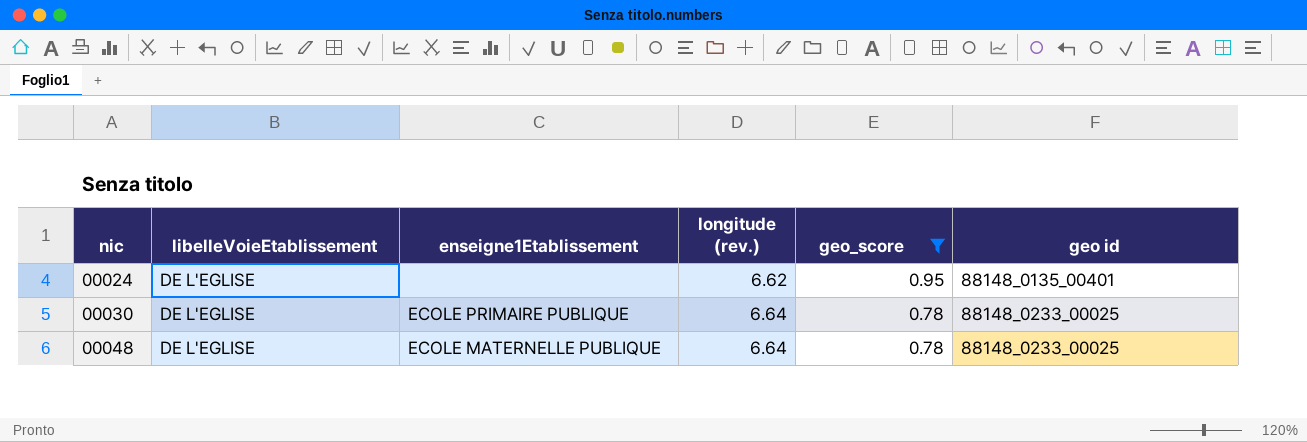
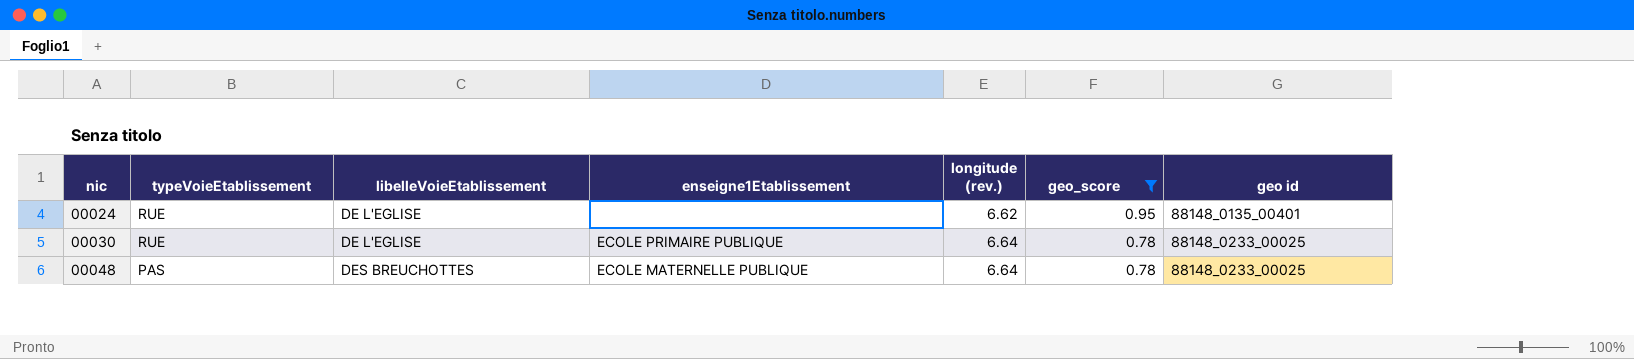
column typeVoieEtablissement | position: none -> 2
00048 | libelleVoieEtablissement: DE L'EGLISE -> DES BREUCHOTTES

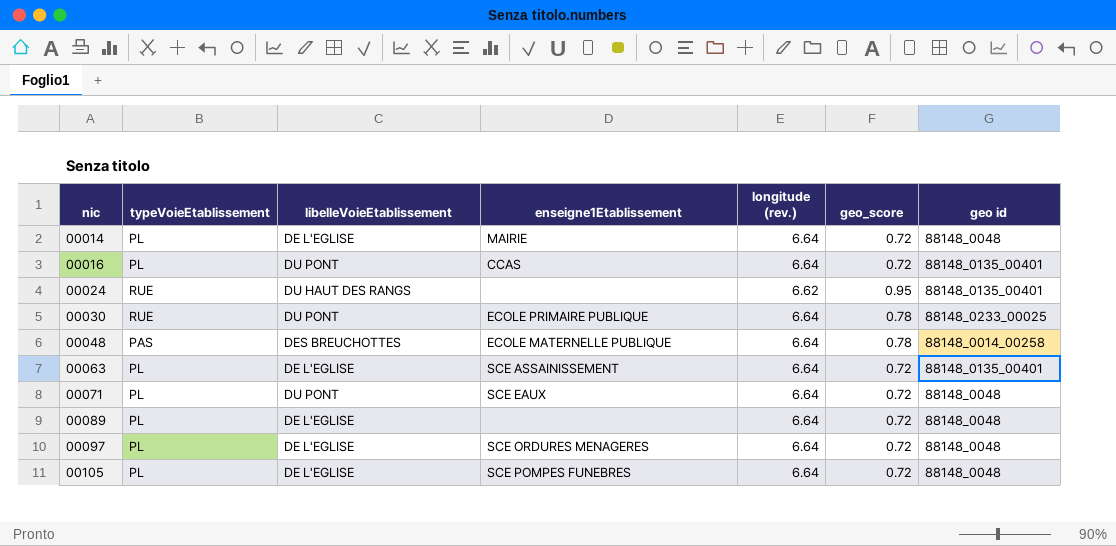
filter: geo_score != 0.72 -> none
00024 | libelleVoieEtablissement: DE L'EGLISE -> DU HAUT DES RANGS
00030 | libelleVoieEtablissement: DE L'EGLISE -> DU PONT
00048 | geo id: 88148_0233_00025 -> 88148_0014_00258

